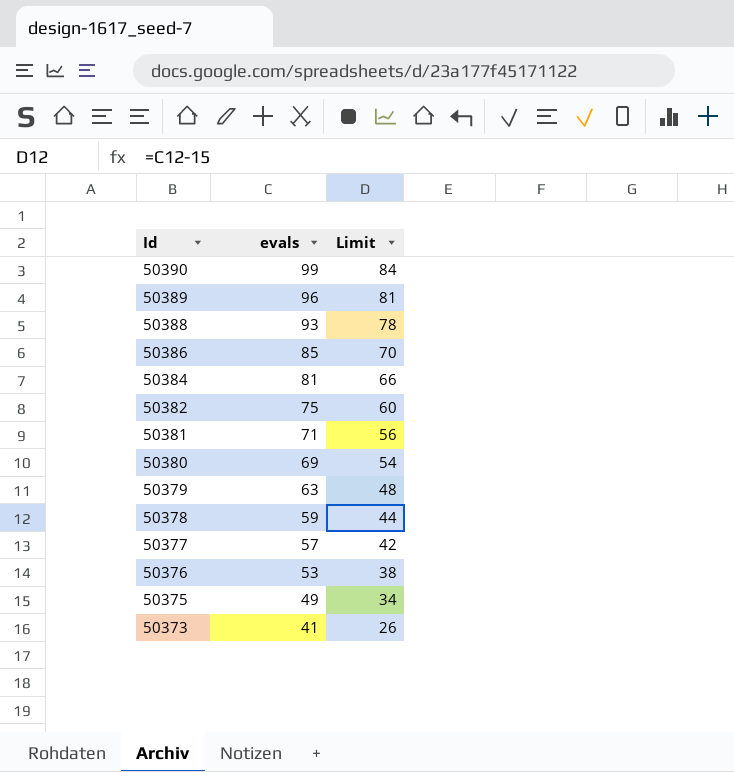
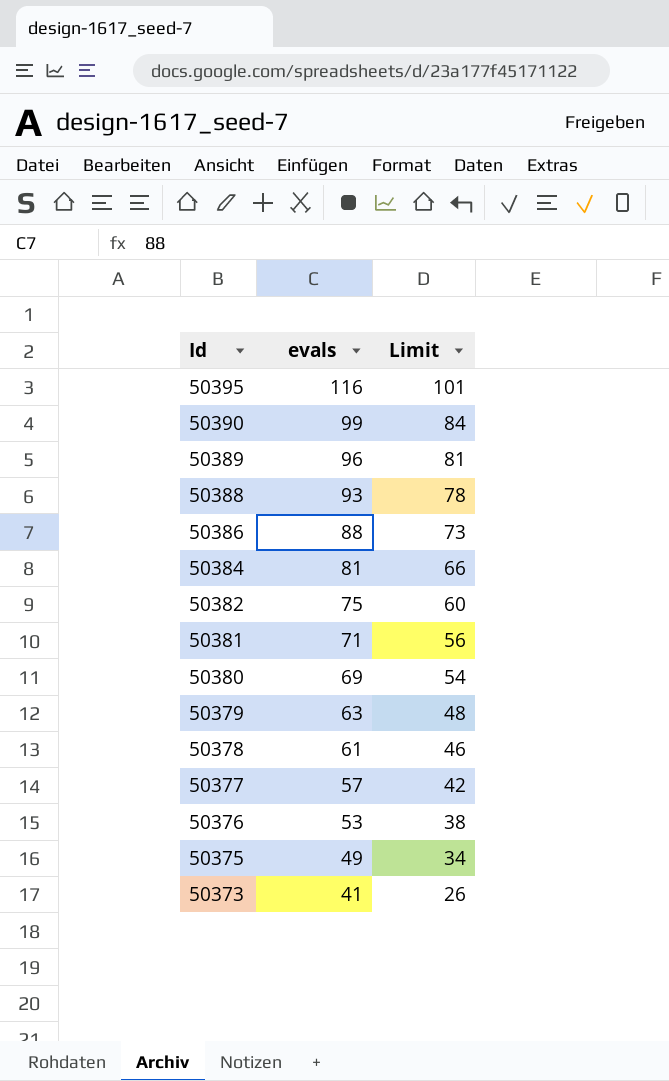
row 50395: none -> 116 | 101
50386 | evals: 85 -> 88
50386 | Limit: 70 -> 73
50378 | evals: 59 -> 61
50378 | Limit: 44 -> 46

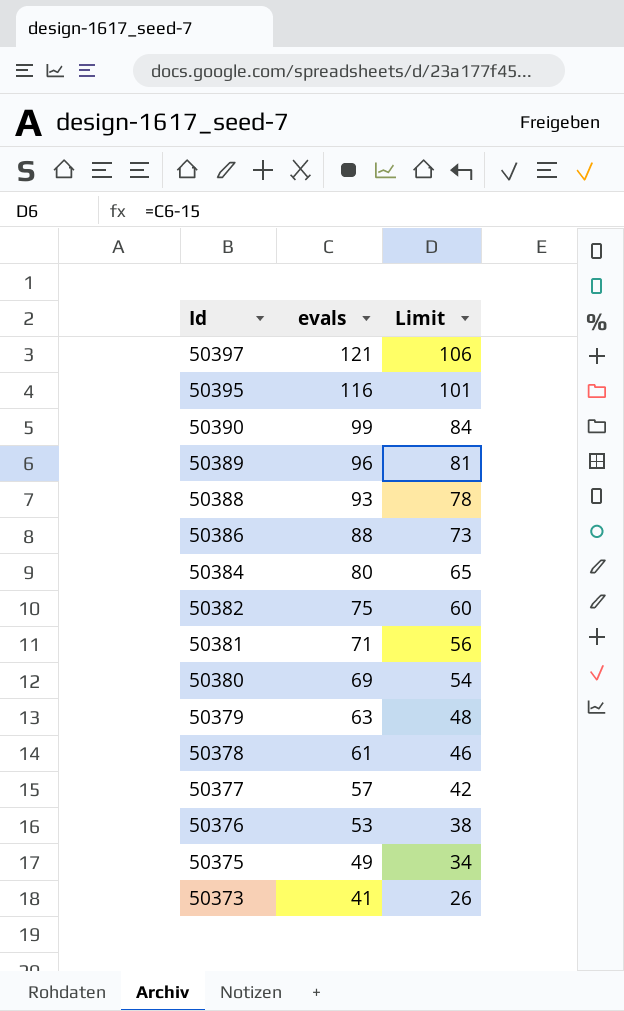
row 50397: none -> 121 | 106
50384 | evals: 81 -> 80
50384 | Limit: 66 -> 65

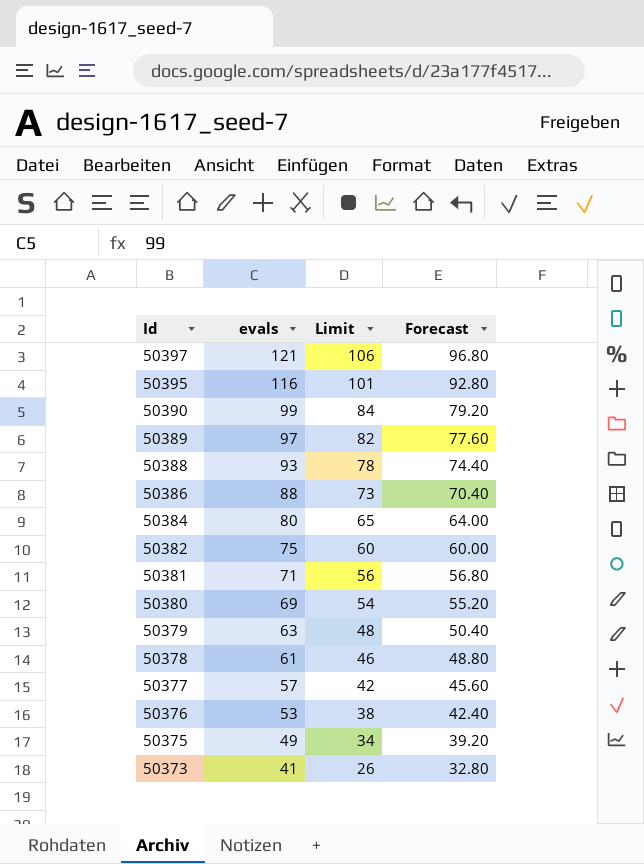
column Forecast | formula: none -> [evals] * 0.8
50389 | evals: 96 -> 97
50389 | Limit: 81 -> 82

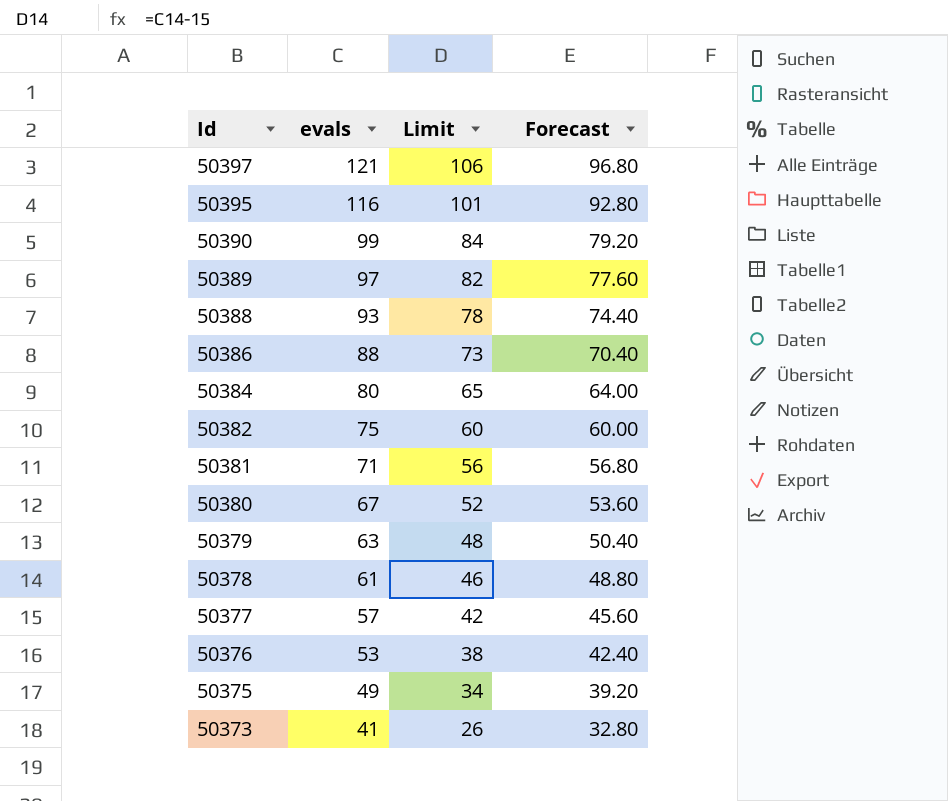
50380 | evals: 69 -> 67
50380 | Limit: 54 -> 52
50380 | Forecast: 55.20 -> 53.60

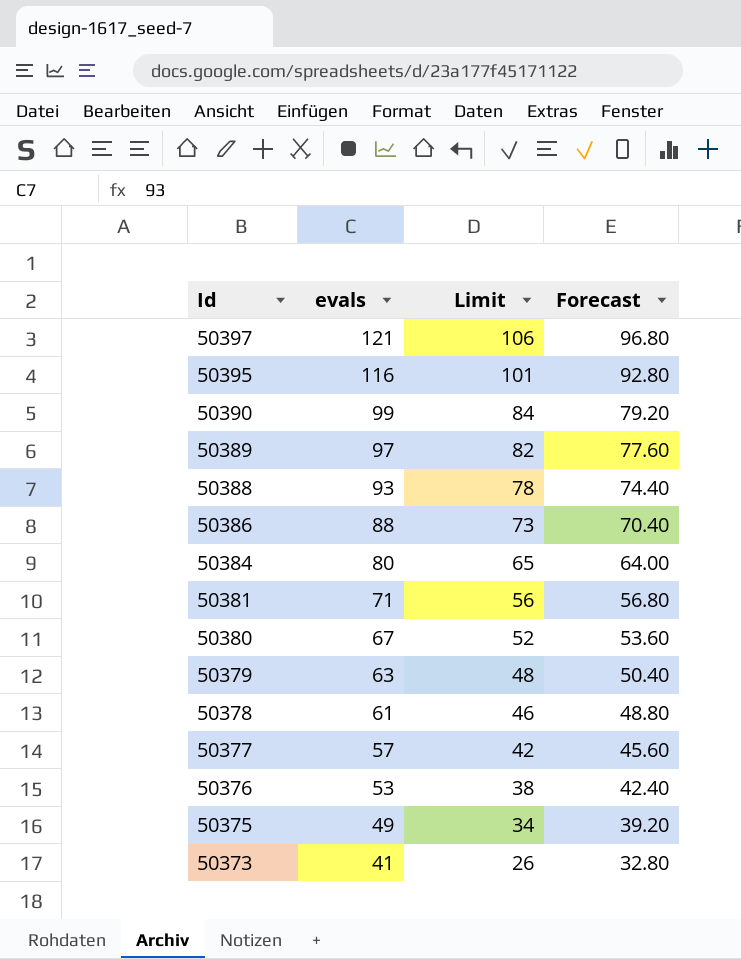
row 50382: 75 | 60 | 60.00 -> none

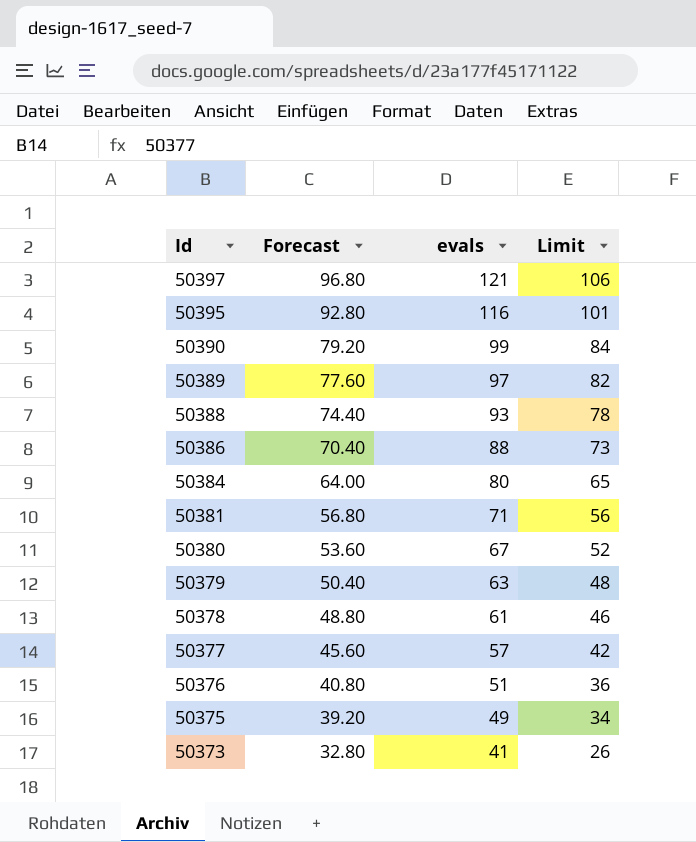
column Forecast | position: 4 -> 2
50376 | Forecast: 42.40 -> 40.80
50376 | evals: 53 -> 51
50376 | Limit: 38 -> 36

